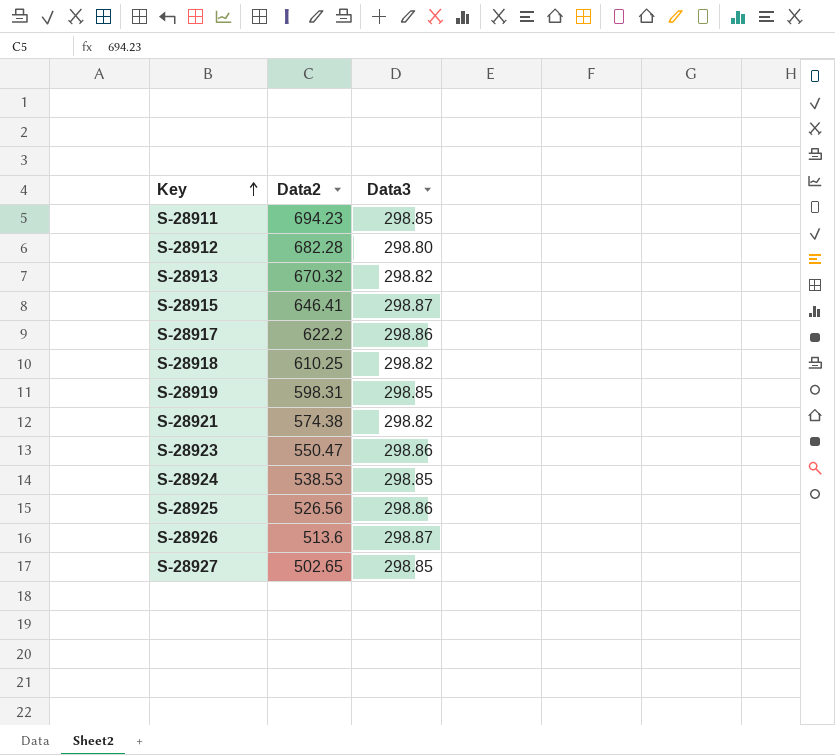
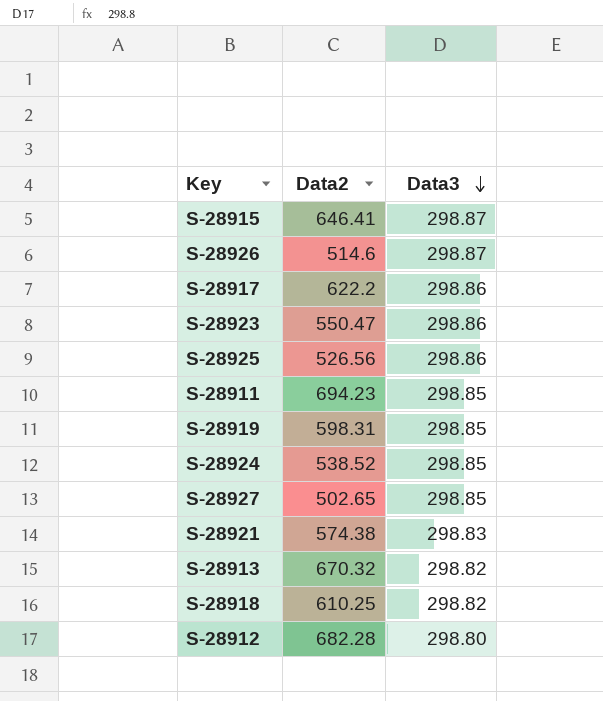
row order: Key ascending -> Data3 descending
S-28926 | Data2: 513.6 -> 514.6
S-28924 | Data2: 538.53 -> 538.52
S-28921 | Data3: 298.82 -> 298.83

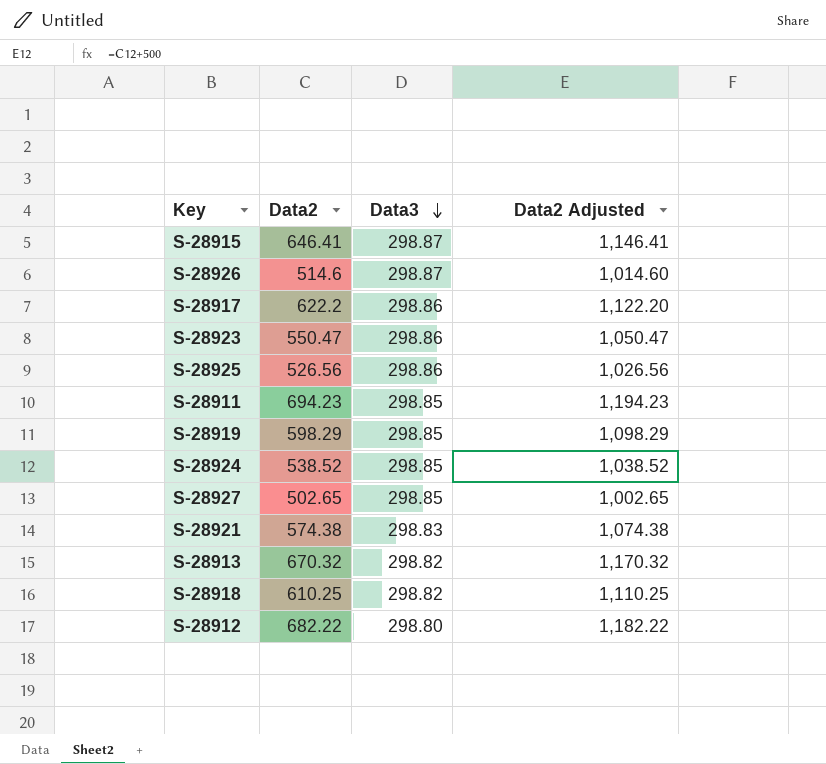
column Data2 Adjusted | formula: none -> [Data2] + 500
S-28919 | Data2: 598.31 -> 598.29
S-28912 | Data2: 682.28 -> 682.22

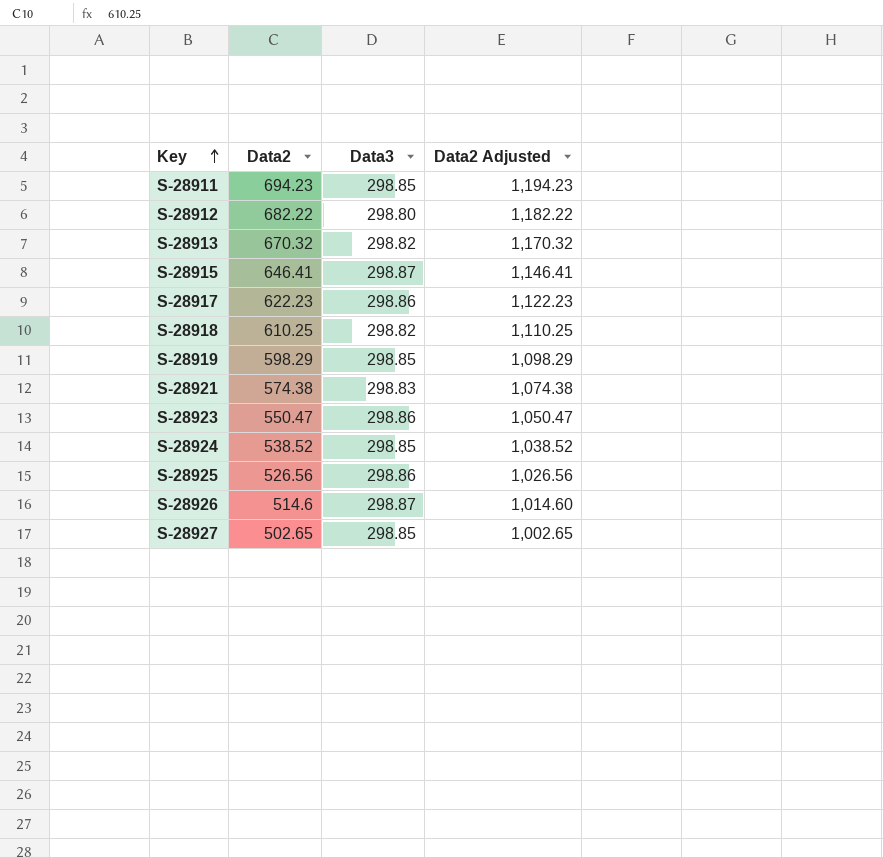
row order: Data3 descending -> Key ascending
S-28917 | Data2: 622.2 -> 622.23
S-28917 | Data2 Adjusted: 1,122.20 -> 1,122.23

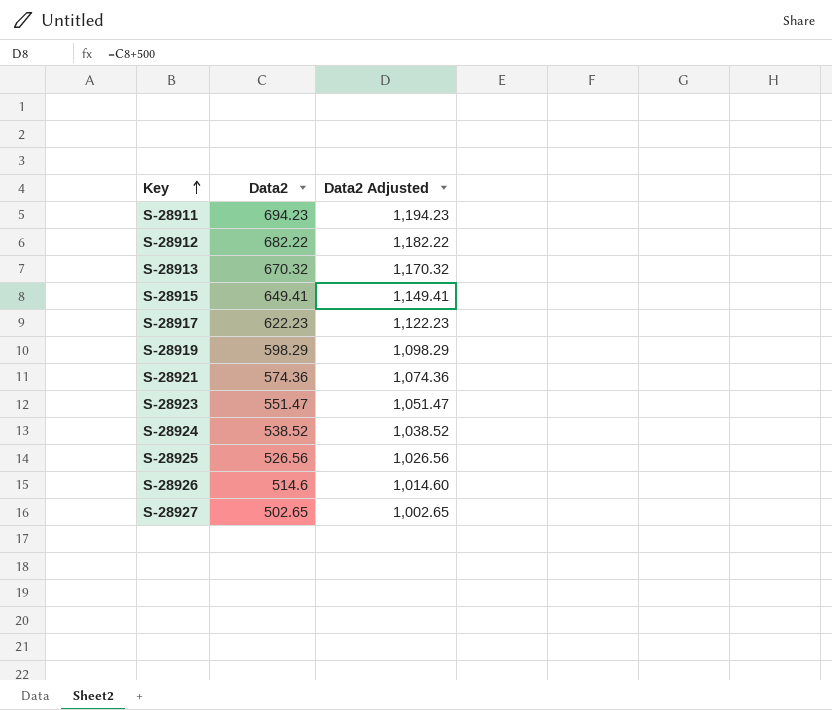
column Data3 | position: 3 -> none
row S-28918: 610.25 | 298.82 | 1,110.25 -> none
S-28915 | Data2: 646.41 -> 649.41
S-28915 | Data2 Adjusted: 1,146.41 -> 1,149.41
S-28921 | Data2: 574.38 -> 574.36
S-28921 | Data2 Adjusted: 1,074.38 -> 1,074.36
S-28923 | Data2: 550.47 -> 551.47
S-28923 | Data2 Adjusted: 1,050.47 -> 1,051.47

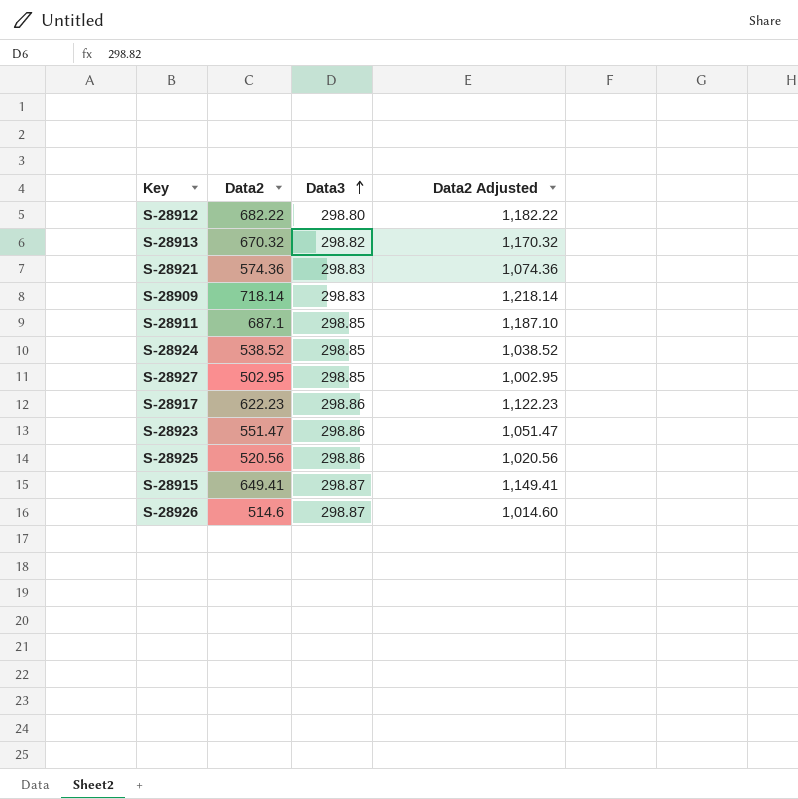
row order: Key ascending -> Data3 ascending
column Data3 | position: none -> 3
row S-28919: 598.29 | 1,098.29 -> none
row S-28909: none -> 718.14 | 298.83 | 1,218.14
S-28911 | Data2: 694.23 -> 687.1
S-28911 | Data2 Adjusted: 1,194.23 -> 1,187.10
S-28927 | Data2: 502.65 -> 502.95
S-28927 | Data2 Adjusted: 1,002.65 -> 1,002.95
S-28925 | Data2: 526.56 -> 520.56
S-28925 | Data2 Adjusted: 1,026.56 -> 1,020.56

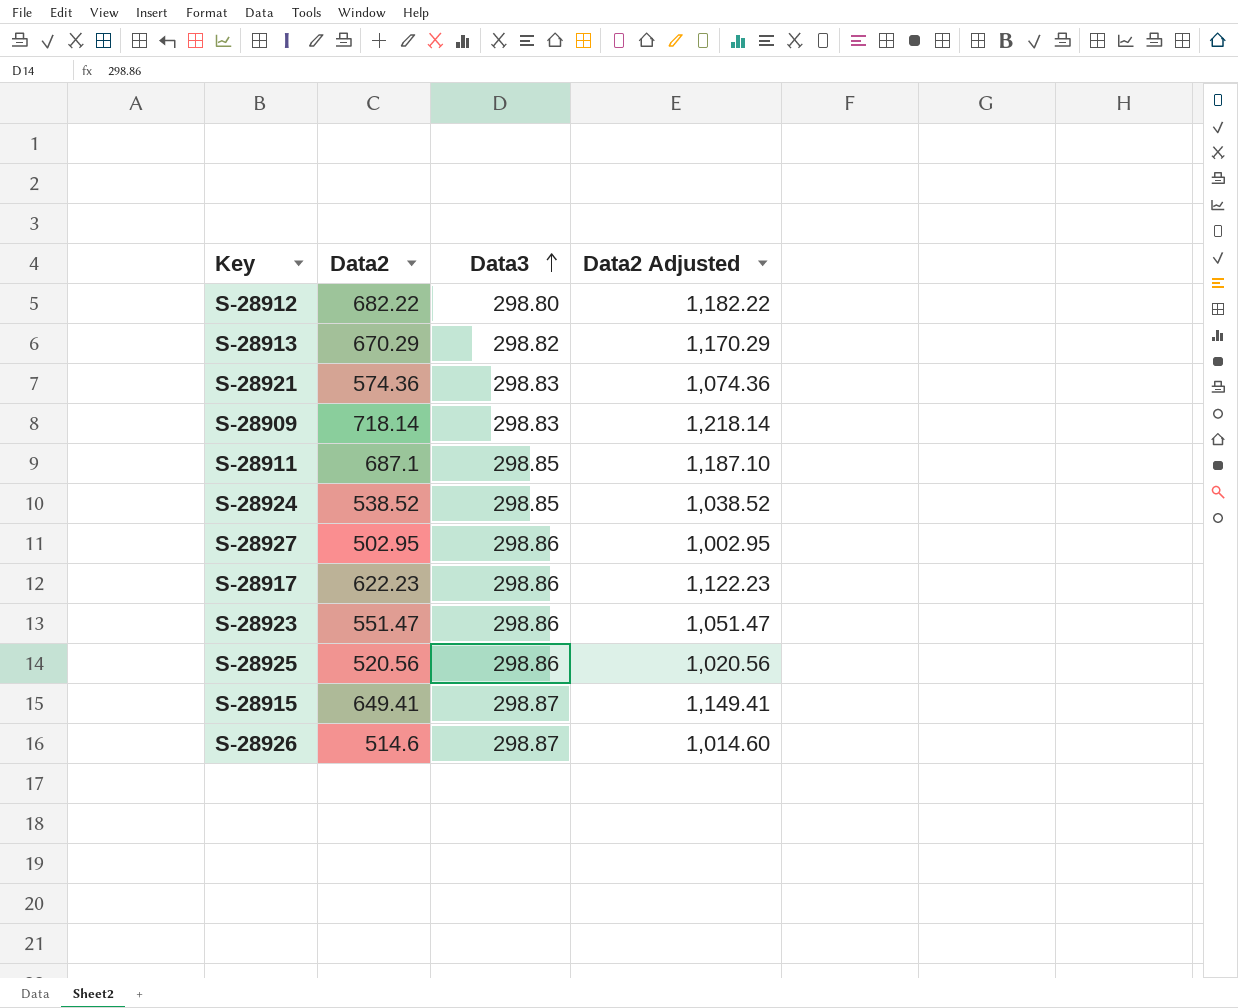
S-28913 | Data2: 670.32 -> 670.29
S-28913 | Data2 Adjusted: 1,170.32 -> 1,170.29
S-28927 | Data3: 298.85 -> 298.86

